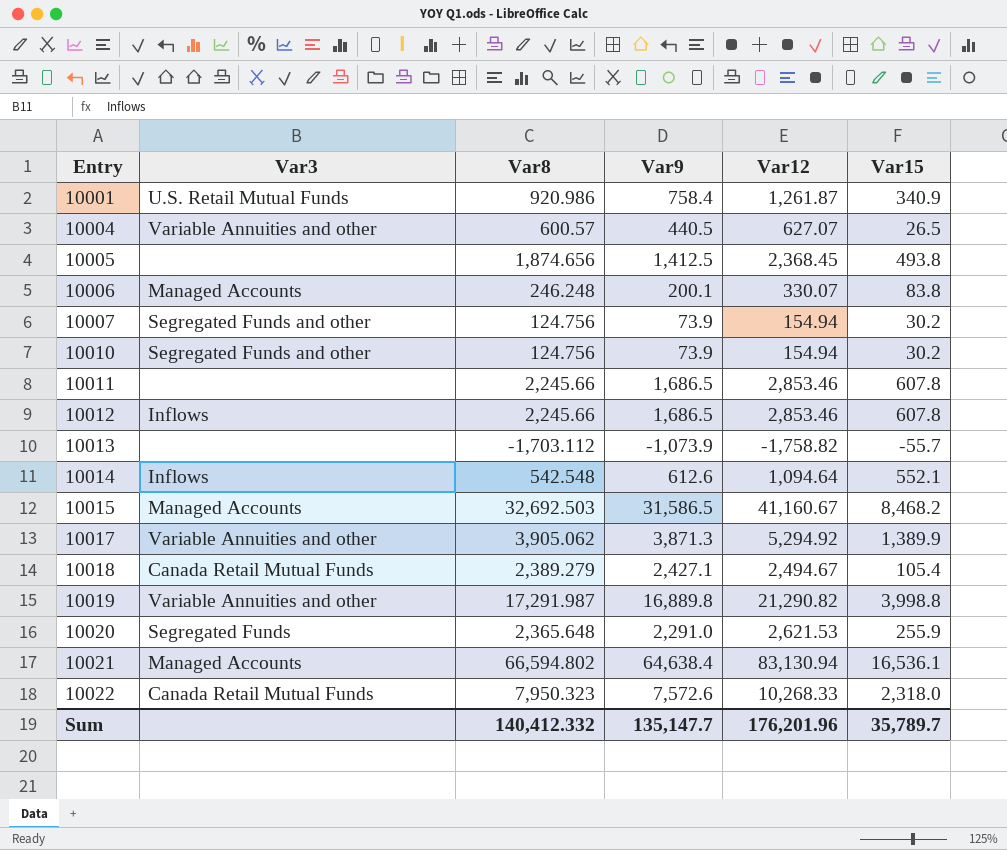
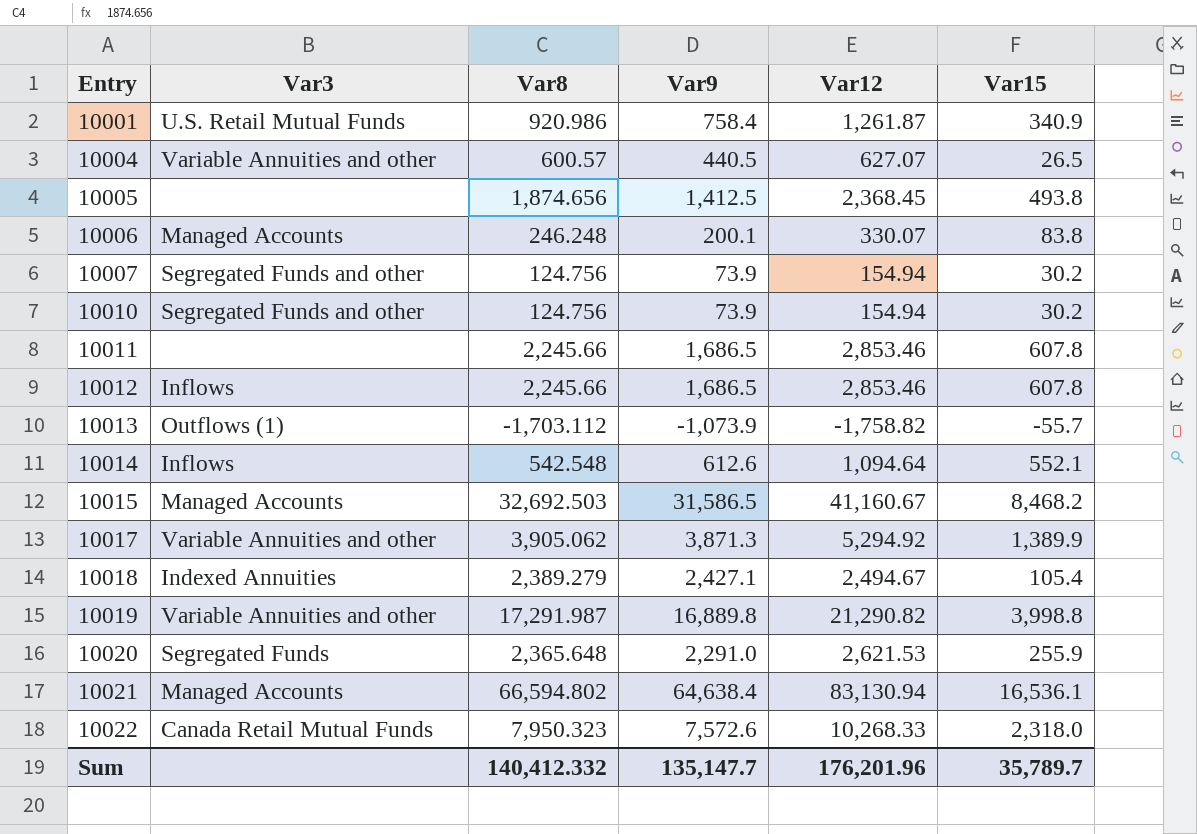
10013 | Var3: none -> Outflows (1)
10018 | Var3: Canada Retail Mutual Funds -> Indexed Annuities

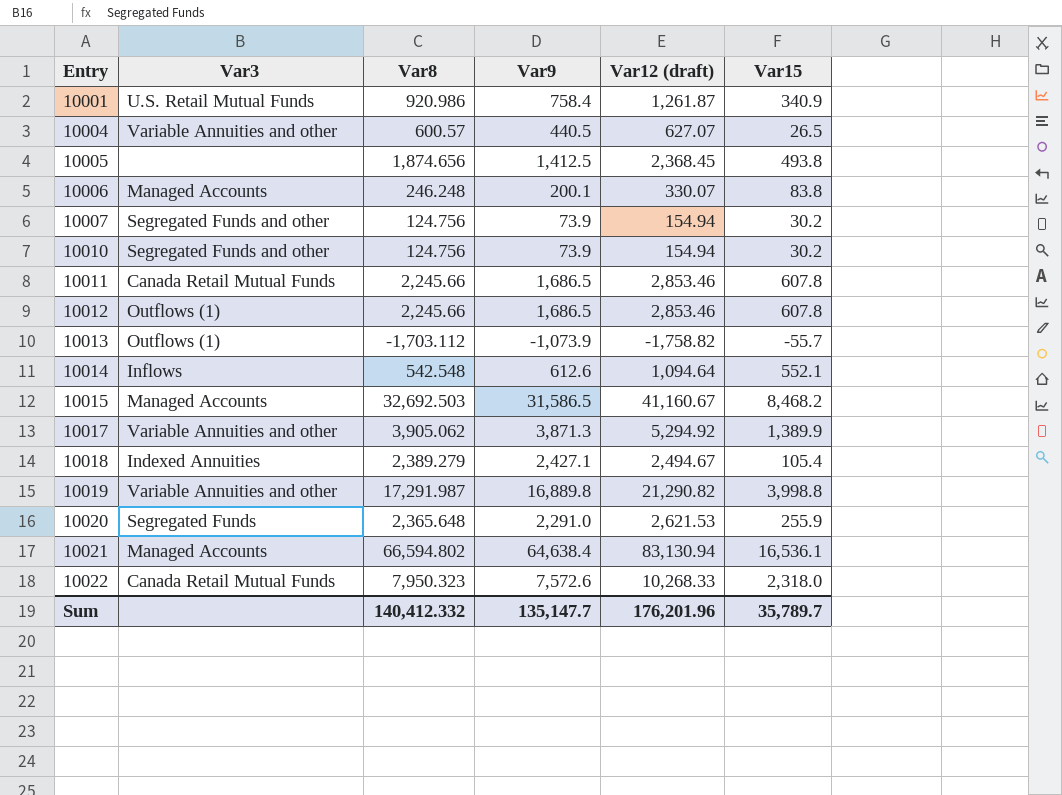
column name: Var12 -> Var12 (draft)
10011 | Var3: none -> Canada Retail Mutual Funds
10012 | Var3: Inflows -> Outflows (1)

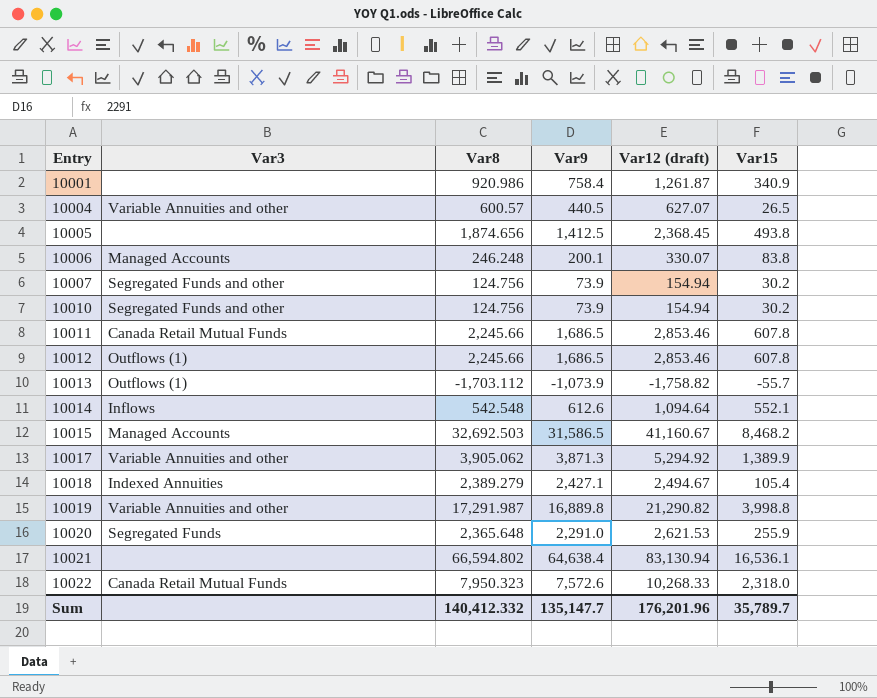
10001 | Var3: U.S. Retail Mutual Funds -> none
10021 | Var3: Managed Accounts -> none

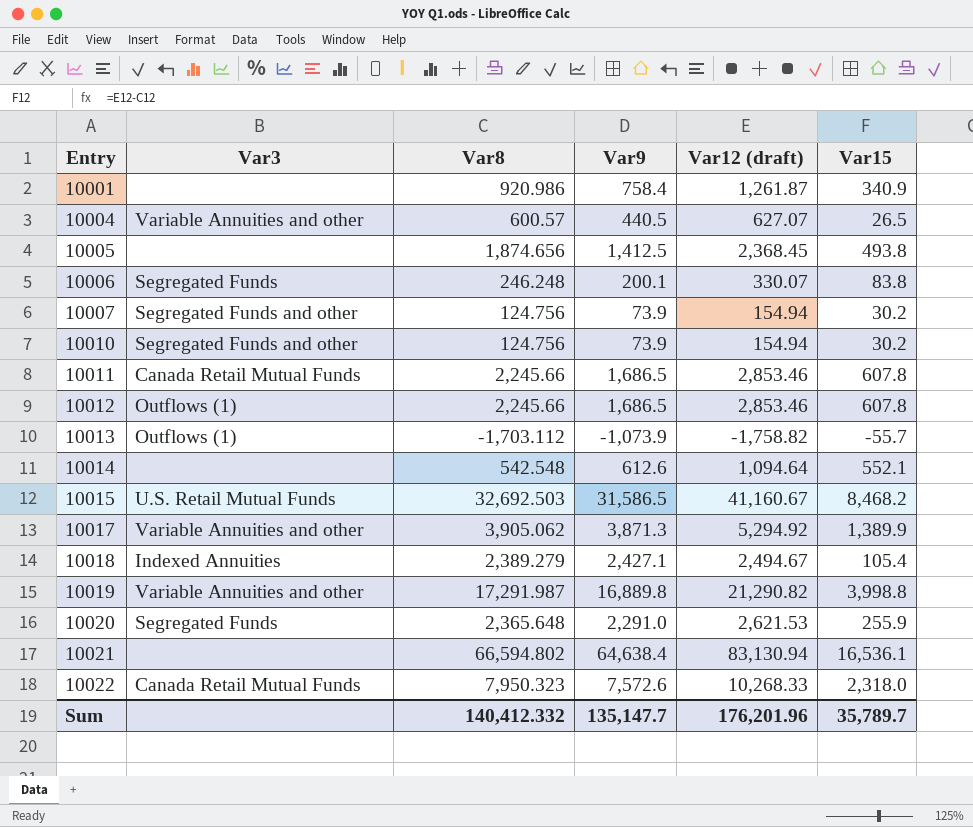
10006 | Var3: Managed Accounts -> Segregated Funds
10014 | Var3: Inflows -> none
10015 | Var3: Managed Accounts -> U.S. Retail Mutual Funds

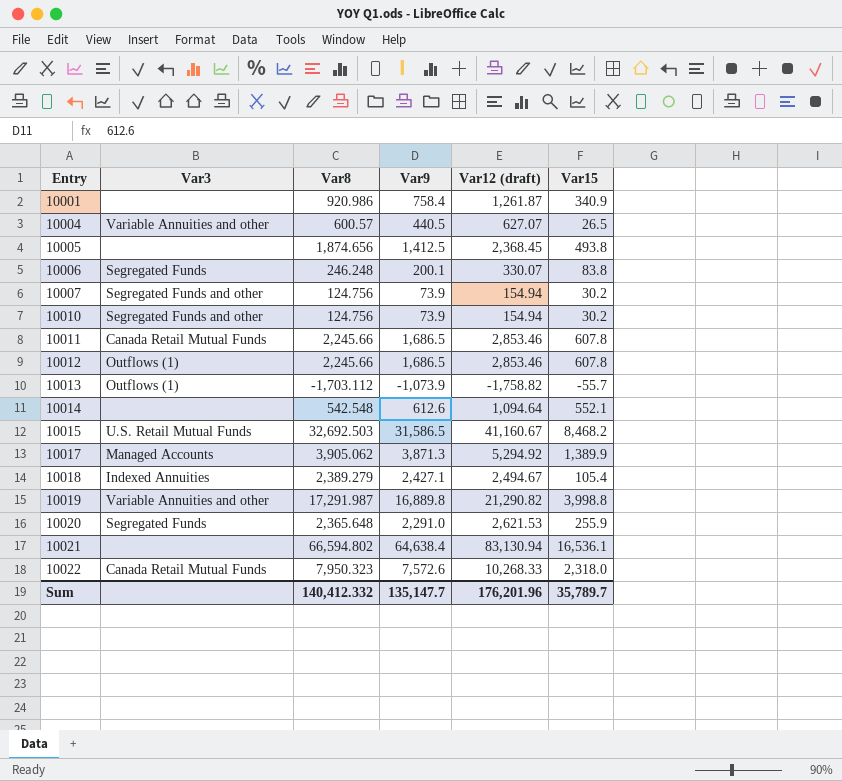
10017 | Var3: Variable Annuities and other -> Managed Accounts

